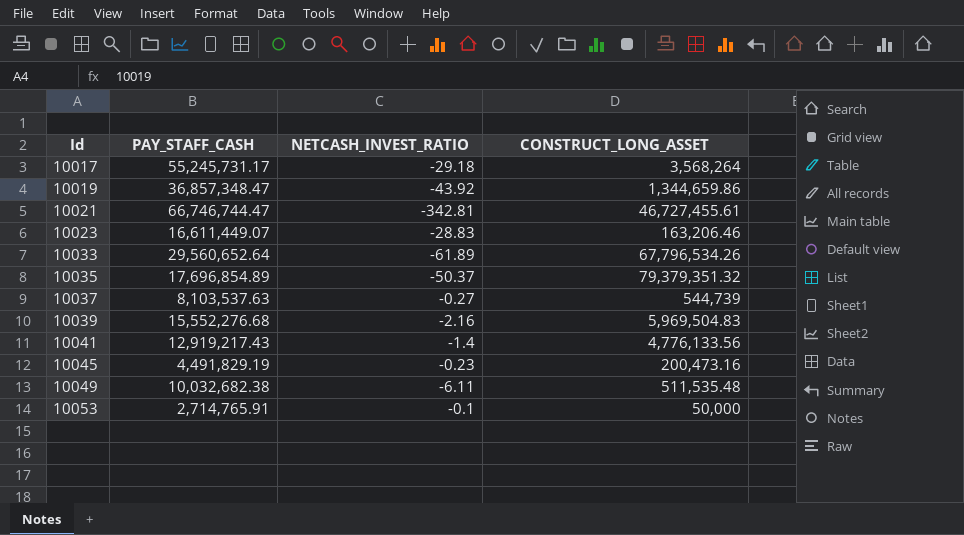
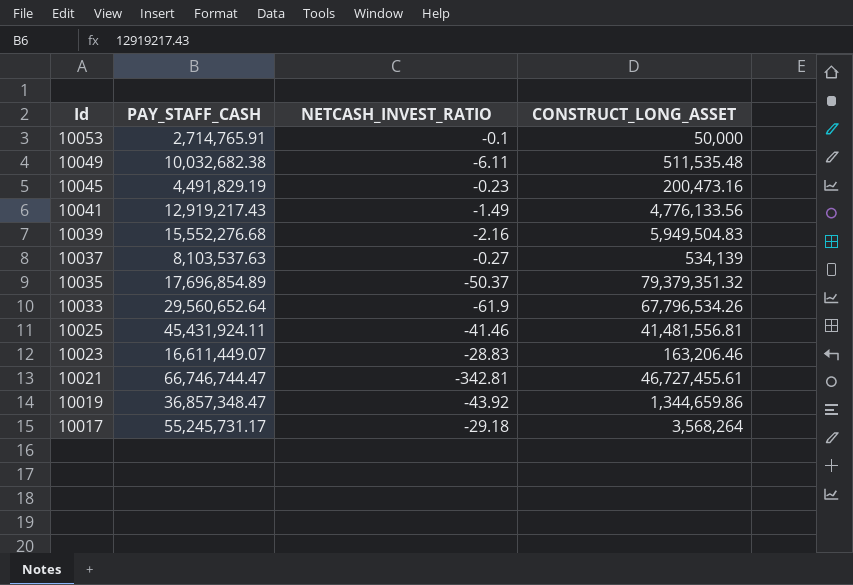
row order: Id ascending -> Id descending
10041 | NETCASH_INVEST_RATIO: -1.4 -> -1.49
10039 | CONSTRUCT_LONG_ASSET: 5,969,504.83 -> 5,949,504.83
10037 | CONSTRUCT_LONG_ASSET: 544,739 -> 534,139
10033 | NETCASH_INVEST_RATIO: -61.89 -> -61.9
row 10025: none -> 45,431,924.11 | -41.46 | 41,481,556.81

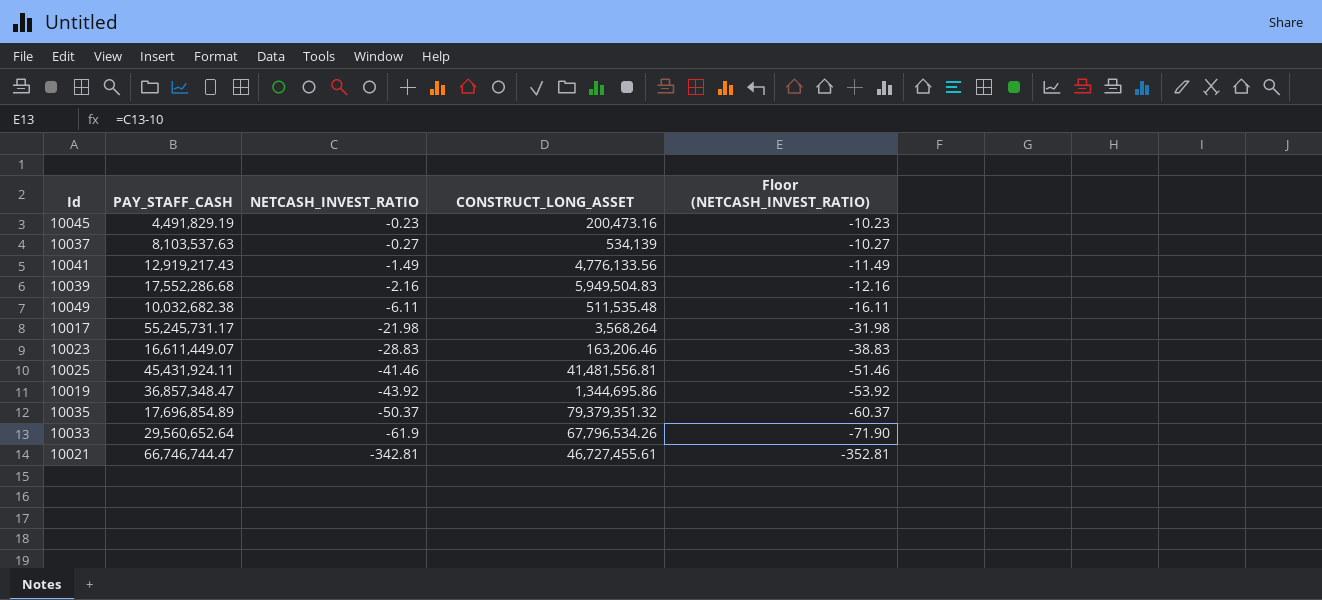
row order: Id descending -> NETCASH_INVEST_RATIO descending
column Floor (NETCASH_INVEST_RATIO) | formula: none -> [NETCASH_INVEST_RATIO] - 10
row 10053: 2,714,765.91 | -0.1 | 50,000 -> none
10039 | PAY_STAFF_CASH: 15,552,276.68 -> 17,552,286.68
10017 | NETCASH_INVEST_RATIO: -29.18 -> -21.98
10019 | CONSTRUCT_LONG_ASSET: 1,344,659.86 -> 1,344,695.86

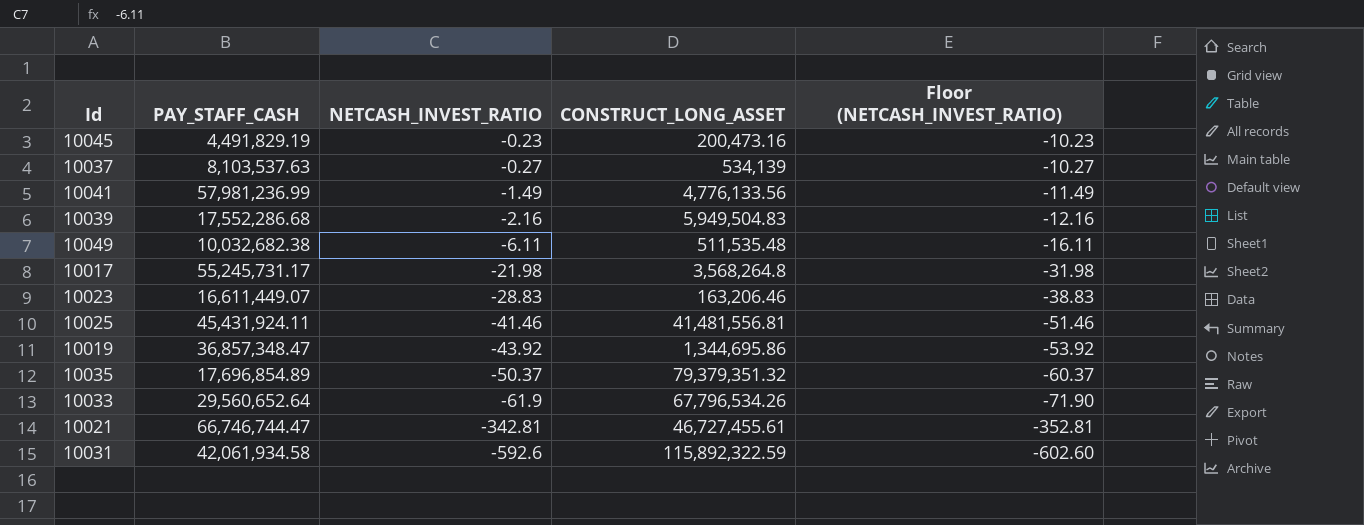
10041 | PAY_STAFF_CASH: 12,919,217.43 -> 57,981,236.99
10017 | CONSTRUCT_LONG_ASSET: 3,568,264 -> 3,568,264.8
row 10031: none -> 42,061,934.58 | -592.6 | 115,892,322.59 | -602.60

